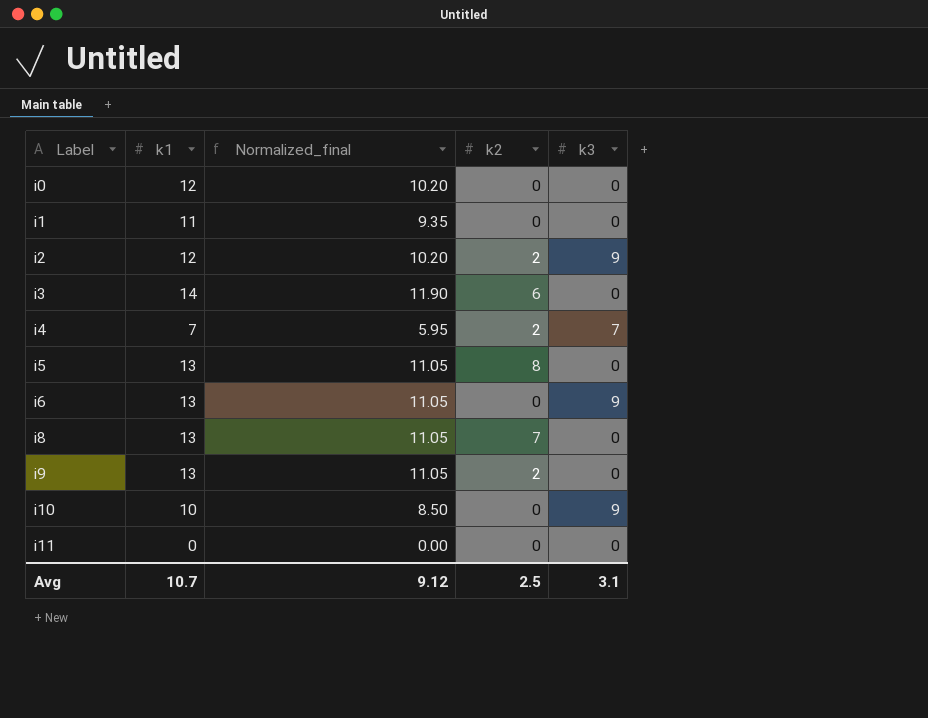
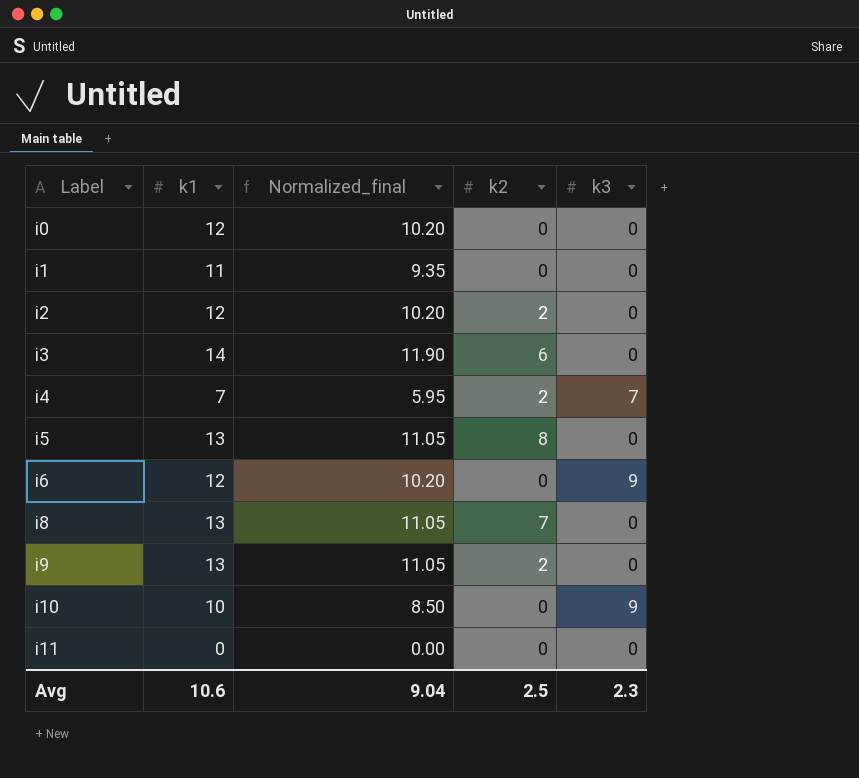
i2 | k3: 9 -> 0
i6 | k1: 13 -> 12
i6 | Normalized_final: 11.05 -> 10.20
Avg | k1: 10.7 -> 10.6
Avg | Normalized_final: 9.12 -> 9.04
Avg | k3: 3.1 -> 2.3

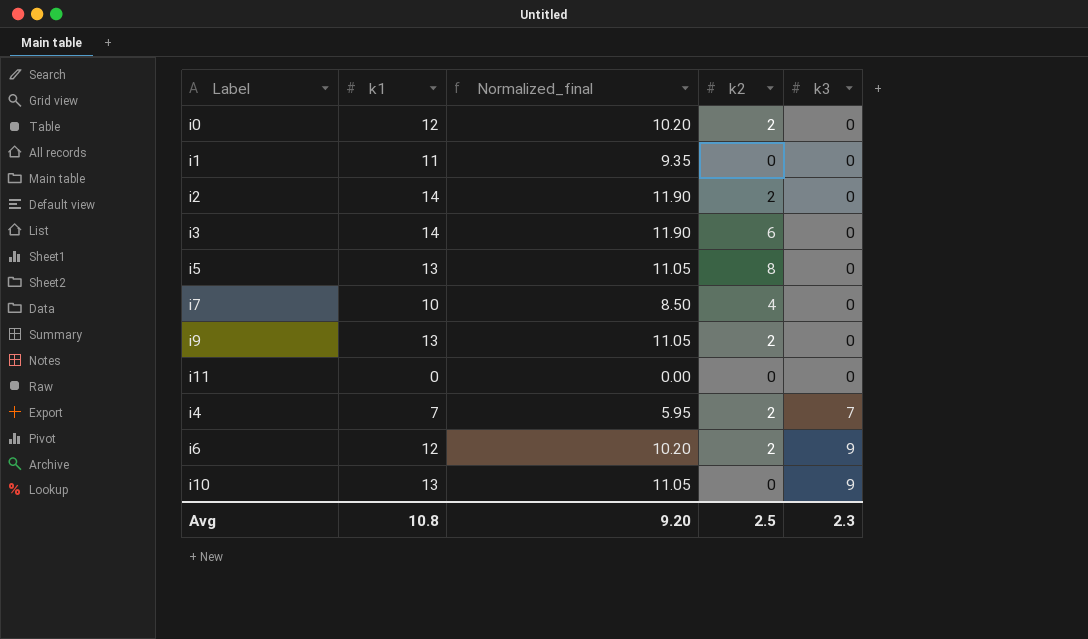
row order: Label ascending -> k3 ascending
row i8: 13 | 11.05 | 7 | 0 -> none
i0 | k2: 0 -> 2
i2 | k1: 12 -> 14
i2 | Normalized_final: 10.20 -> 11.90
row i7: none -> 10 | 8.50 | 4 | 0
i6 | k2: 0 -> 2
i10 | k1: 10 -> 13
i10 | Normalized_final: 8.50 -> 11.05
Avg | k1: 10.6 -> 10.8
Avg | Normalized_final: 9.04 -> 9.20

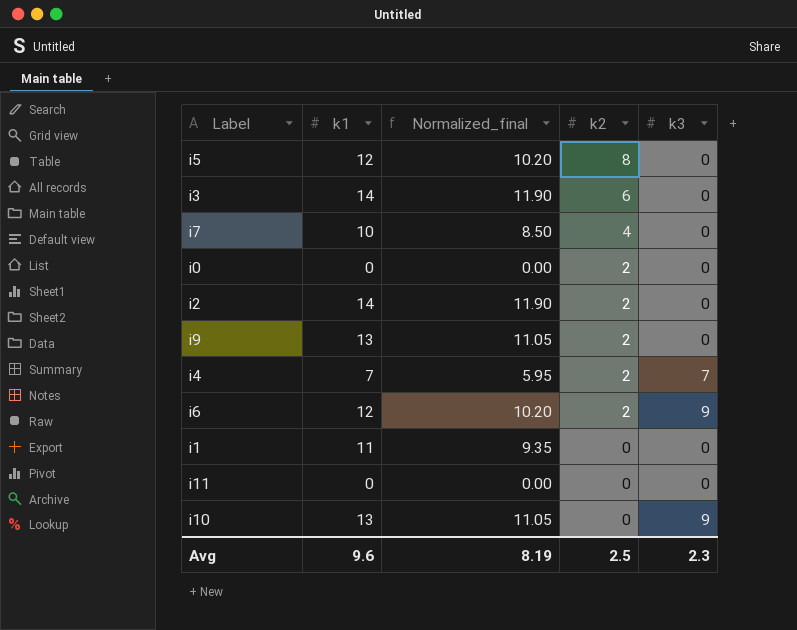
row order: k3 ascending -> k2 descending
i5 | k1: 13 -> 12
i5 | Normalized_final: 11.05 -> 10.20
i0 | k1: 12 -> 0
i0 | Normalized_final: 10.20 -> 0.00
Avg | k1: 10.8 -> 9.6
Avg | Normalized_final: 9.20 -> 8.19

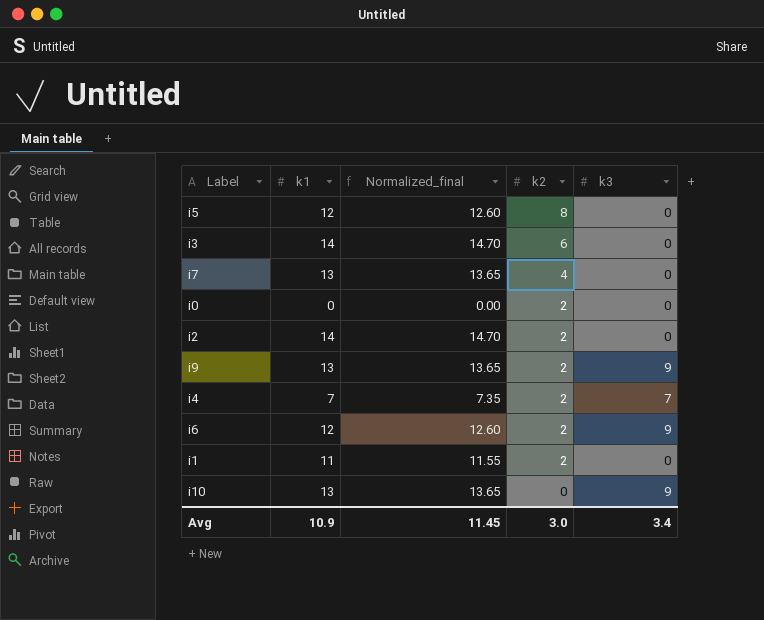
column Normalized_final | formula: [k1] * 0.85 -> [k1] * 1.05
row i11: 0 | 0.00 | 0 | 0 -> none
i7 | k1: 10 -> 13
i9 | k3: 0 -> 9
i1 | k2: 0 -> 2
Avg | k1: 9.6 -> 10.9
Avg | Normalized_final: 8.19 -> 11.45
Avg | k2: 2.5 -> 3.0
Avg | k3: 2.3 -> 3.4

